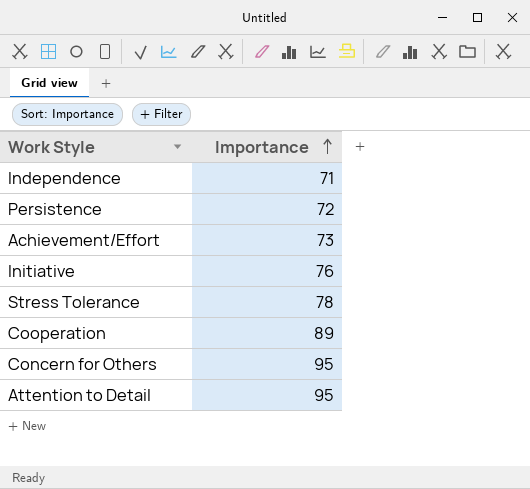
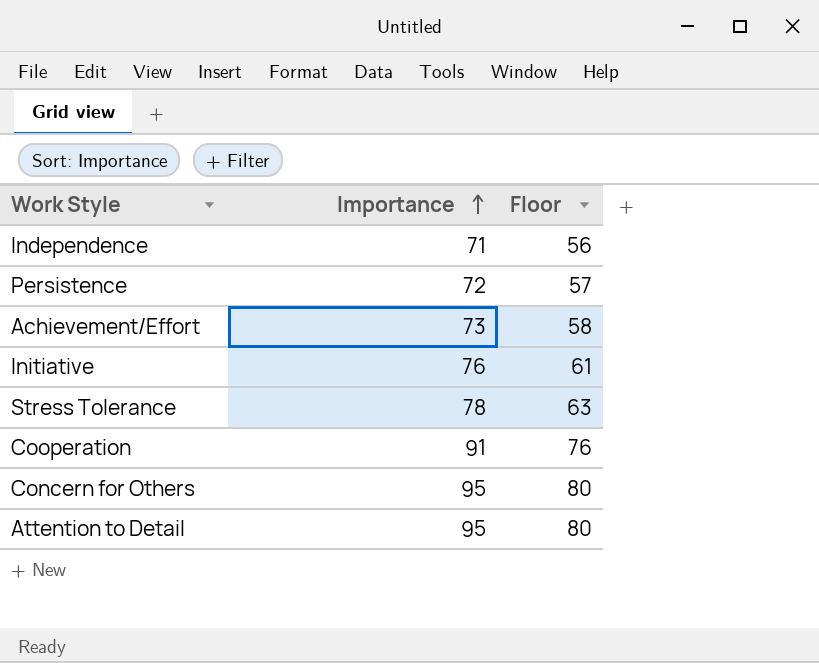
column Floor | formula: none -> [Importance] - 15
Cooperation | Importance: 89 -> 91

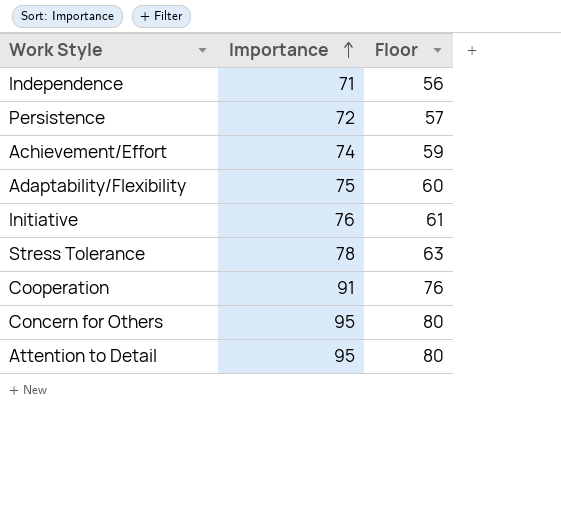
Achievement/Effort | Importance: 73 -> 74
Achievement/Effort | Floor: 58 -> 59
row Adaptability/Flexibility: none -> 75 | 60

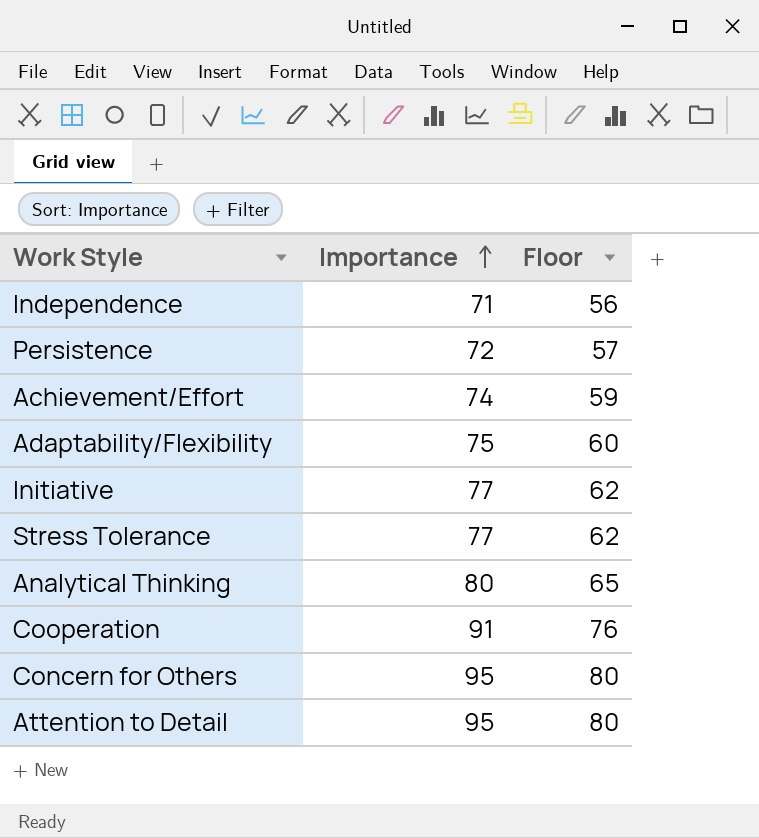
Initiative | Importance: 76 -> 77
Initiative | Floor: 61 -> 62
Stress Tolerance | Importance: 78 -> 77
Stress Tolerance | Floor: 63 -> 62
row Analytical Thinking: none -> 80 | 65

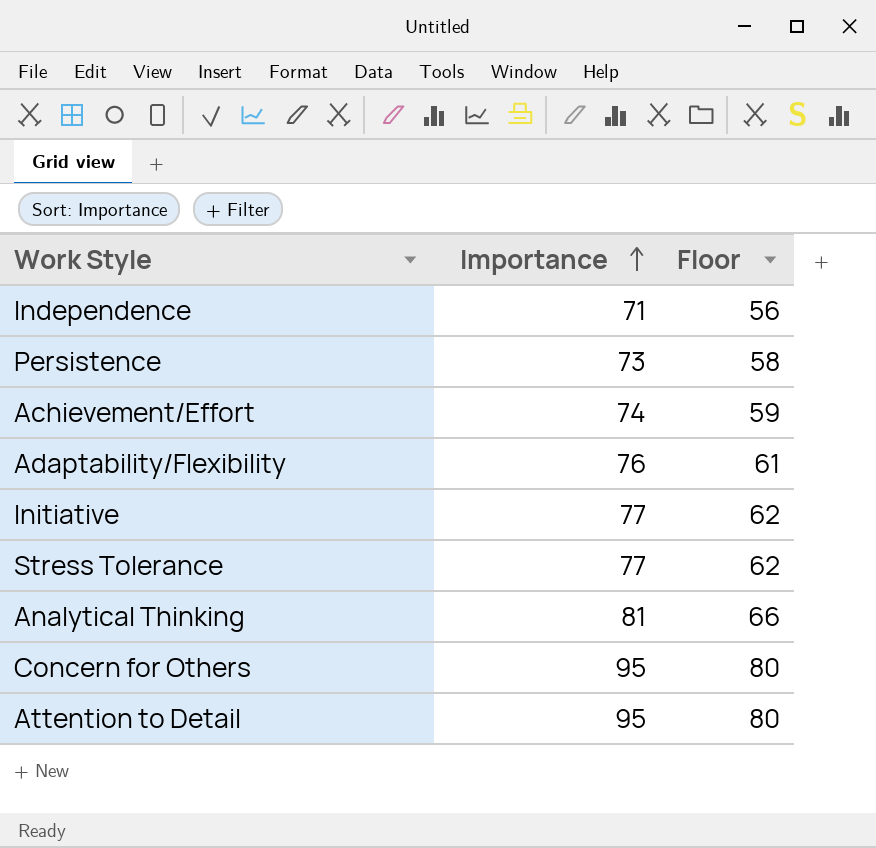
row Cooperation: 91 | 76 -> none
Persistence | Importance: 72 -> 73
Persistence | Floor: 57 -> 58
Adaptability/Flexibility | Importance: 75 -> 76
Adaptability/Flexibility | Floor: 60 -> 61
Analytical Thinking | Importance: 80 -> 81
Analytical Thinking | Floor: 65 -> 66

